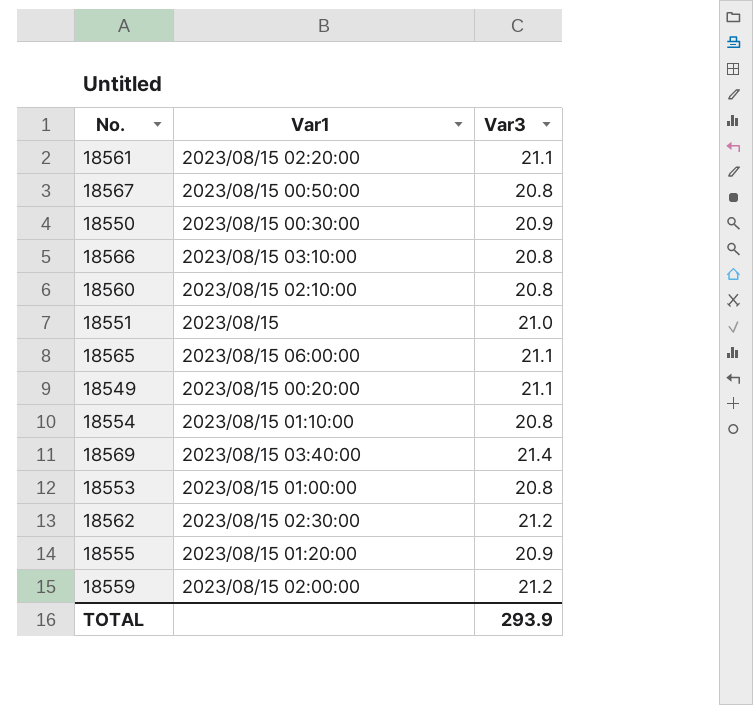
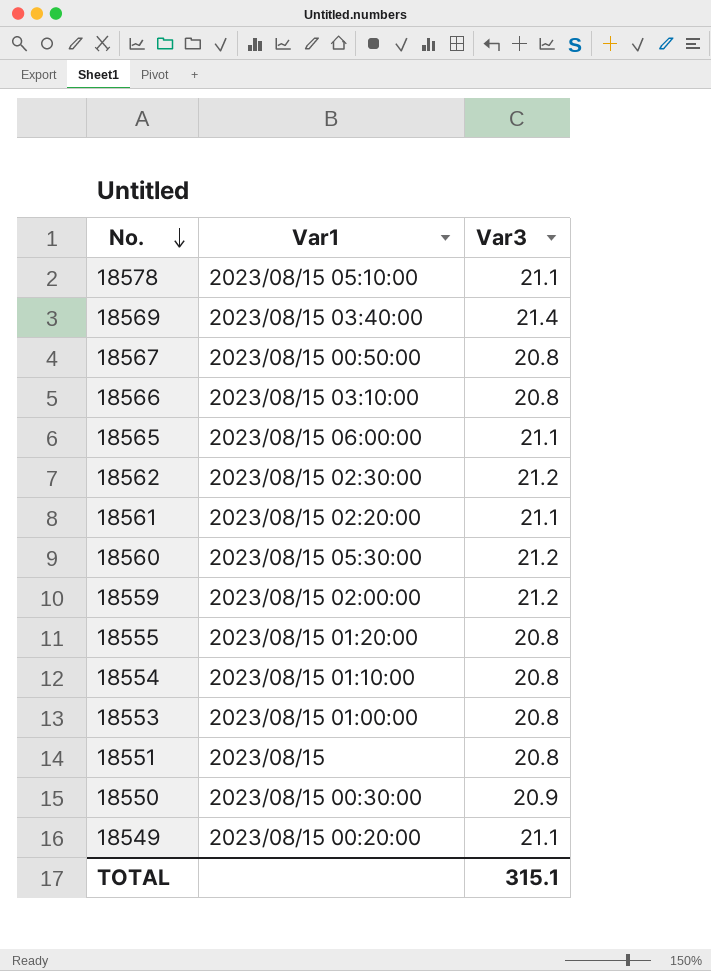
row order: none -> No. descending
row 18578: none -> 2023/08/15 05:10:00 | 21.1
18560 | Var1: 2023/08/15 02:10:00 -> 2023/08/15 05:30:00
18560 | Var3: 20.8 -> 21.2
18555 | Var3: 20.9 -> 20.8
18551 | Var3: 21.0 -> 20.8
TOTAL | Var3: 293.9 -> 315.1

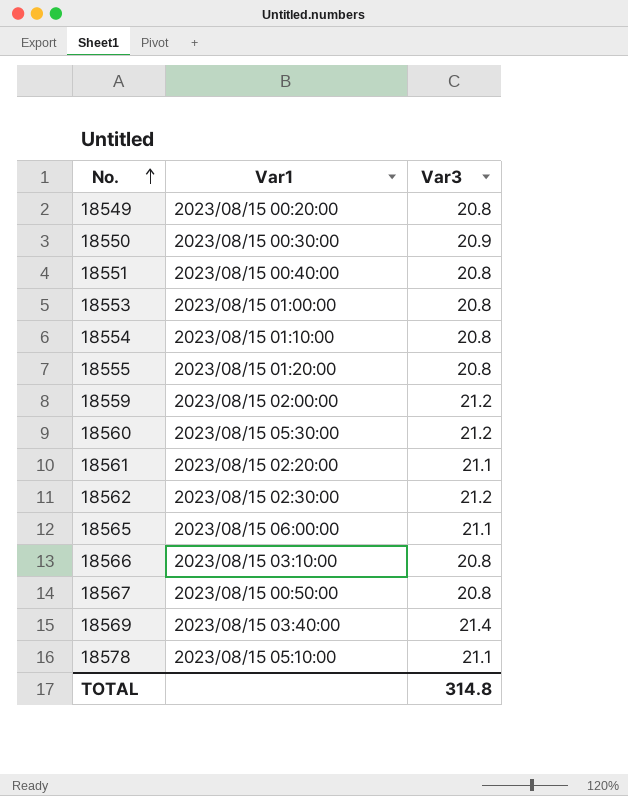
row order: No. descending -> No. ascending
18549 | Var3: 21.1 -> 20.8
18551 | Var1: 2023/08/15 -> 2023/08/15 00:40:00
TOTAL | Var3: 315.1 -> 314.8

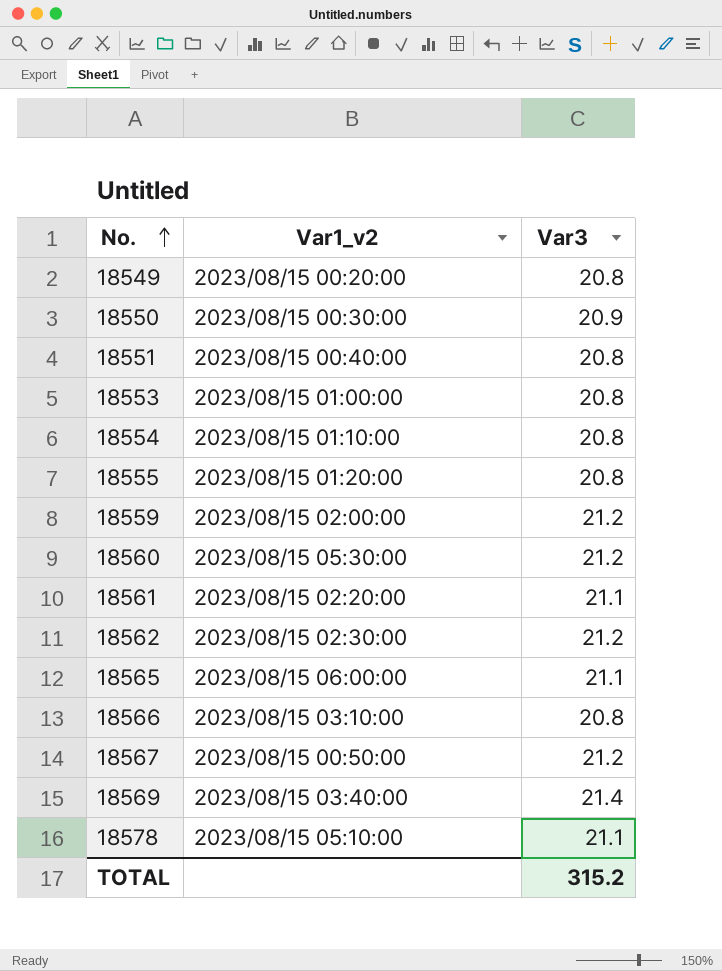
column name: Var1 -> Var1_v2
18567 | Var3: 20.8 -> 21.2
TOTAL | Var3: 314.8 -> 315.2

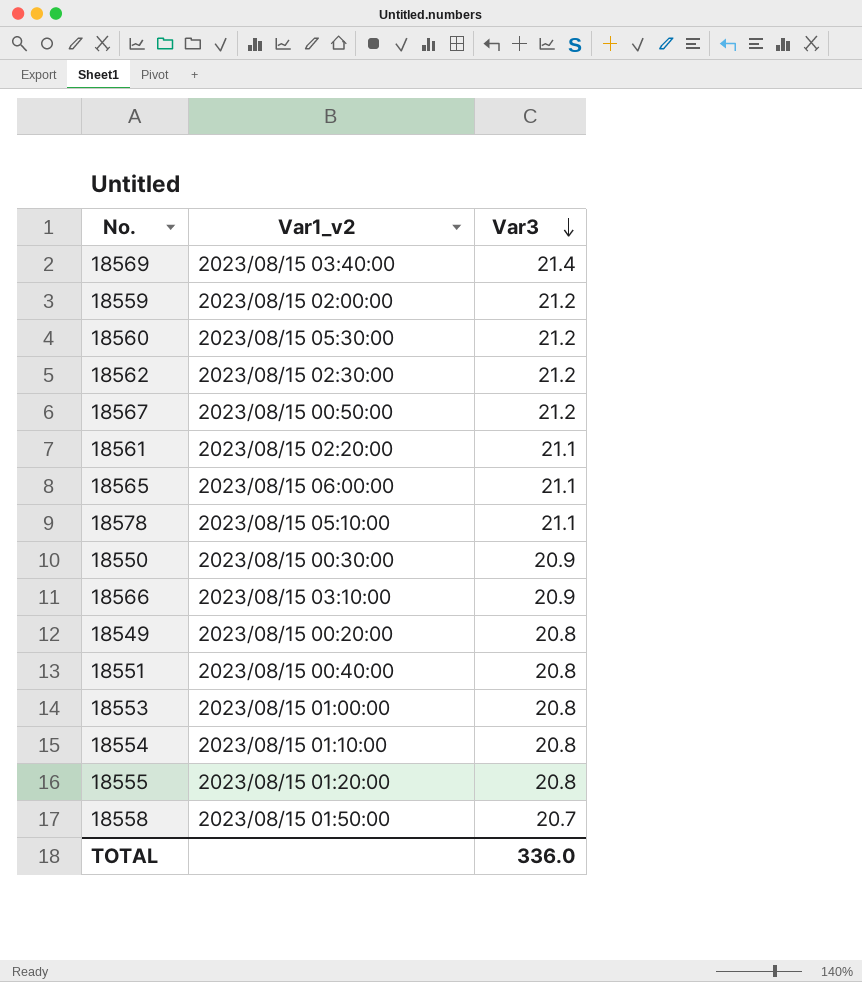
row order: No. ascending -> Var3 descending
18566 | Var3: 20.8 -> 20.9
row 18558: none -> 2023/08/15 01:50:00 | 20.7
TOTAL | Var3: 315.2 -> 336.0

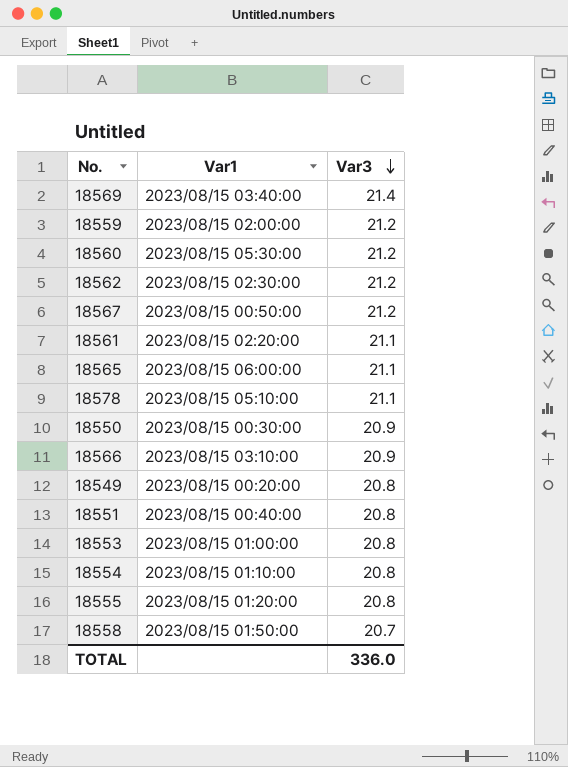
column name: Var1_v2 -> Var1

